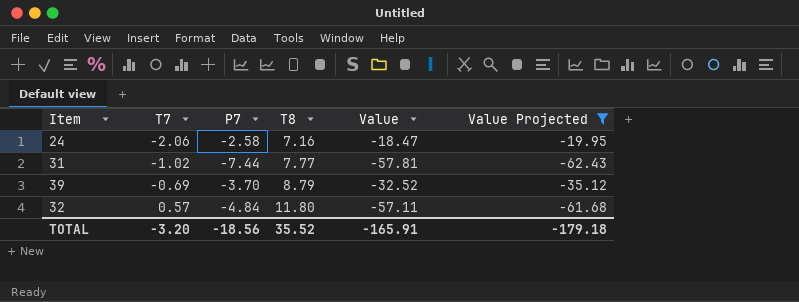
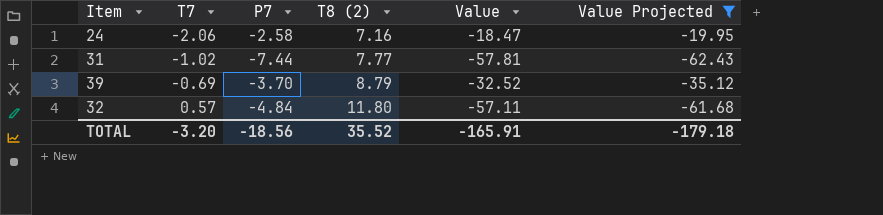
column name: T8 -> T8 (2)

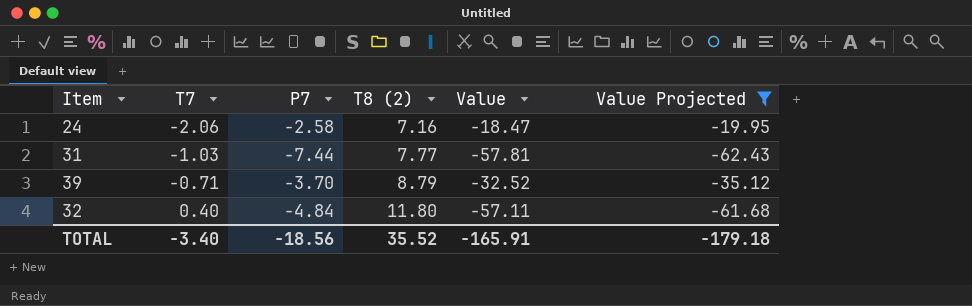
31 | T7: -1.02 -> -1.03
39 | T7: -0.69 -> -0.71
32 | T7: 0.57 -> 0.40
TOTAL | T7: -3.20 -> -3.40

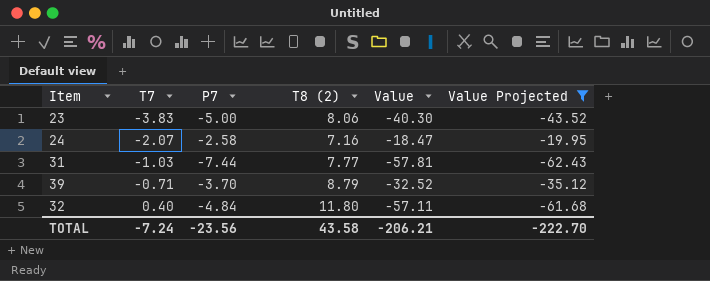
row 23: none -> -3.83 | -5.00 | 8.06 | -40.30 | -43.52
24 | T7: -2.06 -> -2.07
TOTAL | T7: -3.40 -> -7.24
TOTAL | P7: -18.56 -> -23.56
TOTAL | T8 (2): 35.52 -> 43.58
TOTAL | Value: -165.91 -> -206.21
TOTAL | Value Projected: -179.18 -> -222.70

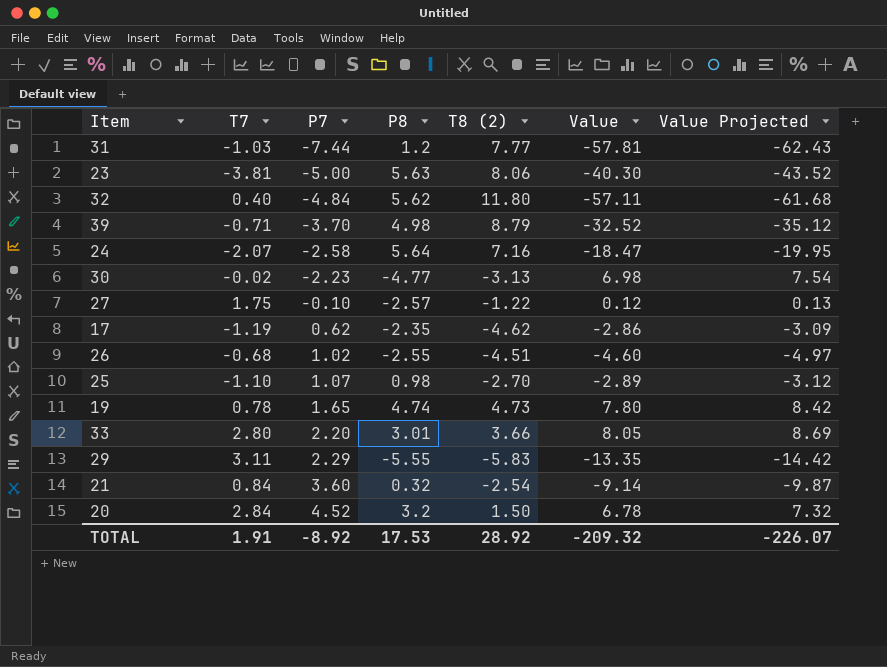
filter: Value Projected <= -19.95 -> none
row order: T7 ascending -> P7 ascending
column P8 | position: none -> 4
23 | T7: -3.83 -> -3.81
TOTAL | T7: -7.24 -> 1.91
TOTAL | P7: -23.56 -> -8.92
TOTAL | T8 (2): 43.58 -> 28.92
TOTAL | Value: -206.21 -> -209.32
TOTAL | Value Projected: -222.70 -> -226.07

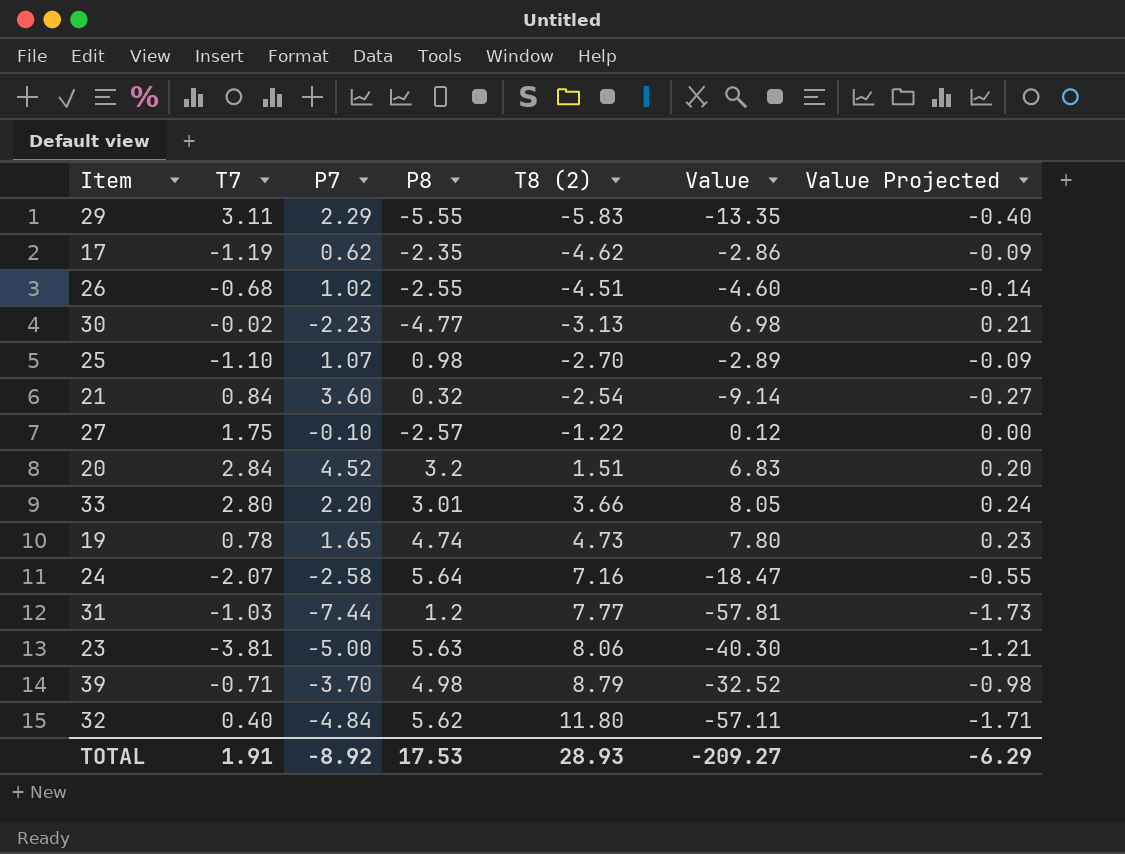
row order: P7 ascending -> T8 (2) ascending
column Value Projected | formula: [Value] * 1.08 -> [Value] * 0.03
20 | T8 (2): 1.50 -> 1.51
20 | Value: 6.78 -> 6.83
TOTAL | T8 (2): 28.92 -> 28.93
TOTAL | Value: -209.32 -> -209.27
TOTAL | Value Projected: -226.07 -> -6.29

